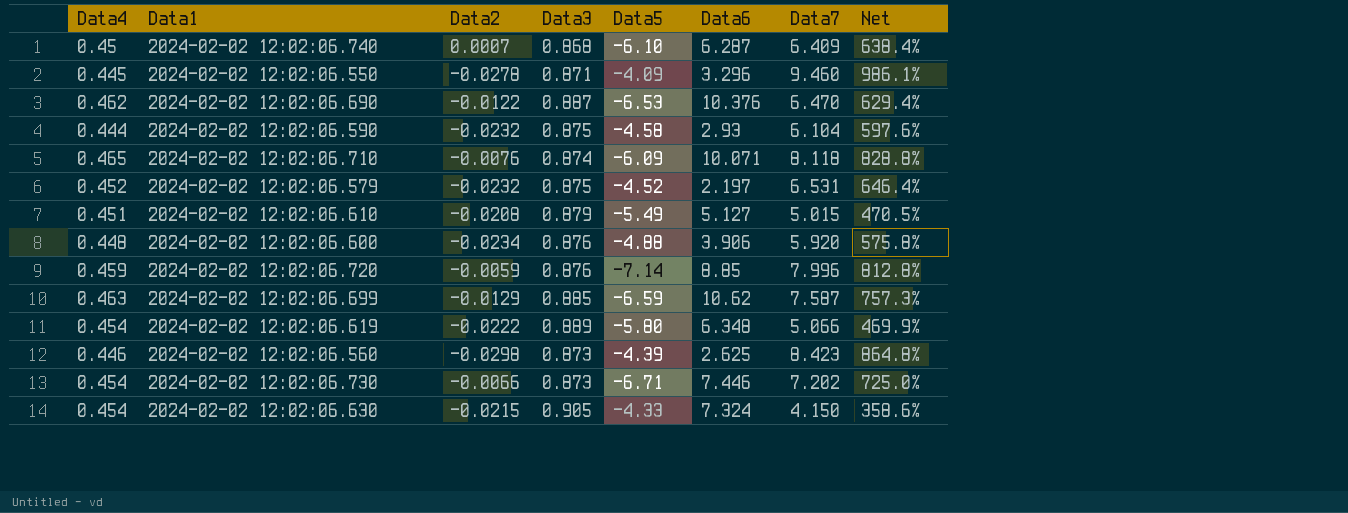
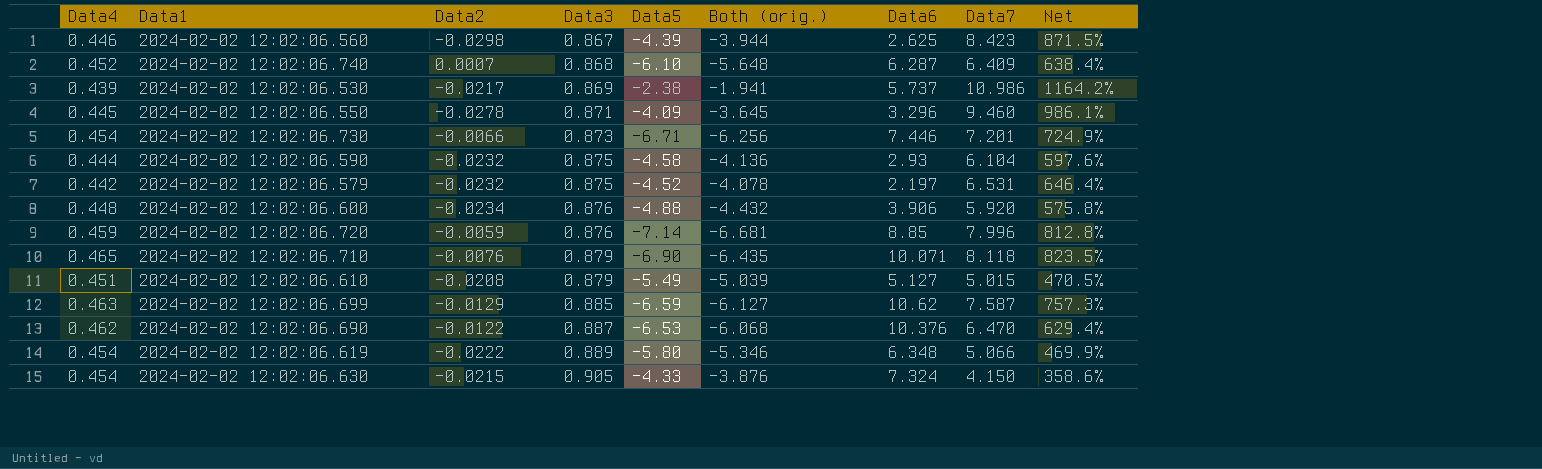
row order: none -> Data3 ascending
column Both (orig.) | formula: none -> [Data4] + [Data5]
2024-02-02 12:02:06.560 | Data3: 0.873 -> 0.867
2024-02-02 12:02:06.560 | Net: 864.8% -> 871.5%
2024-02-02 12:02:06.740 | Data4: 0.45 -> 0.452
row 2024-02-02 12:02:06.530: none -> 0.439 | -0.0217 | 0.869 | -2.38 | -1.941 | 5.737 | 10.986 | 1164.2%
2024-02-02 12:02:06.730 | Data7: 7.202 -> 7.201
2024-02-02 12:02:06.730 | Net: 725.0% -> 724.9%
2024-02-02 12:02:06.579 | Data4: 0.452 -> 0.442
2024-02-02 12:02:06.710 | Data3: 0.874 -> 0.879
2024-02-02 12:02:06.710 | Data5: -6.09 -> -6.90
2024-02-02 12:02:06.710 | Net: 828.8% -> 823.5%

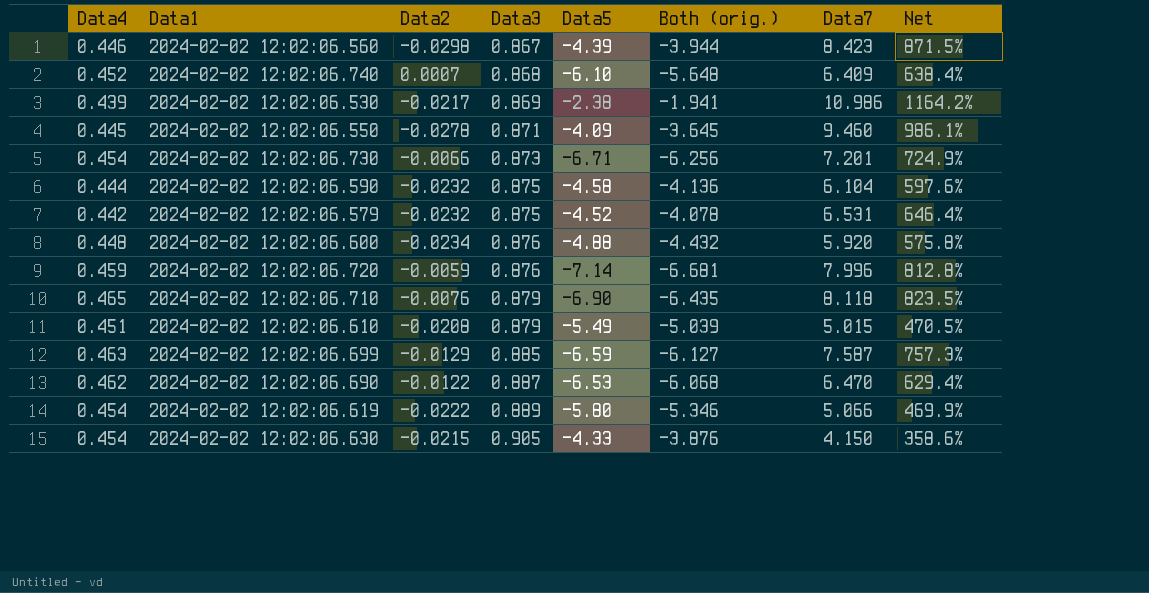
column Data6 | position: 7 -> none

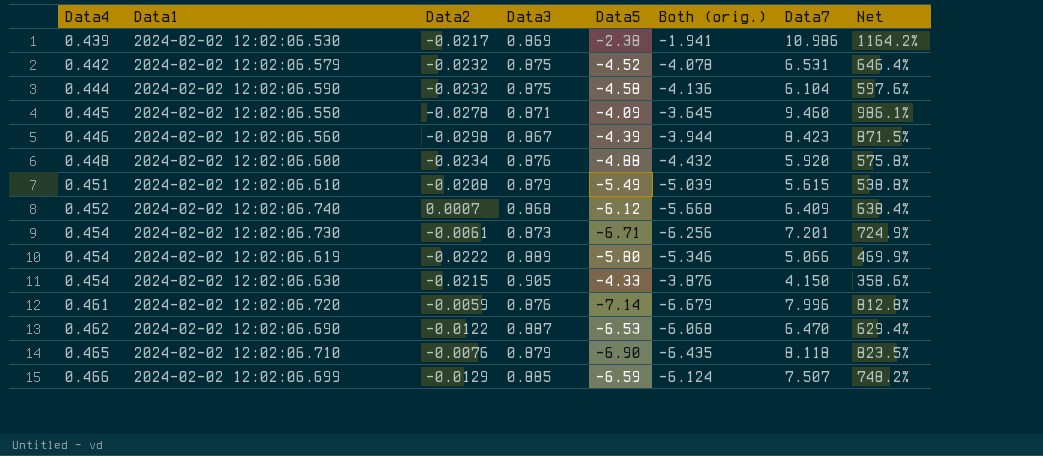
row order: Data3 ascending -> Data4 ascending
2024-02-02 12:02:06.610 | Data7: 5.015 -> 5.615
2024-02-02 12:02:06.610 | Net: 470.5% -> 538.8%
2024-02-02 12:02:06.740 | Data5: -6.10 -> -6.12
2024-02-02 12:02:06.740 | Both (orig.): -5.648 -> -5.668
2024-02-02 12:02:06.730 | Data2: -0.0066 -> -0.0061
2024-02-02 12:02:06.720 | Data4: 0.459 -> 0.461
2024-02-02 12:02:06.720 | Both (orig.): -6.681 -> -6.679
2024-02-02 12:02:06.699 | Data4: 0.463 -> 0.466
2024-02-02 12:02:06.699 | Both (orig.): -6.127 -> -6.124
2024-02-02 12:02:06.699 | Data7: 7.587 -> 7.507
2024-02-02 12:02:06.699 | Net: 757.3% -> 748.2%

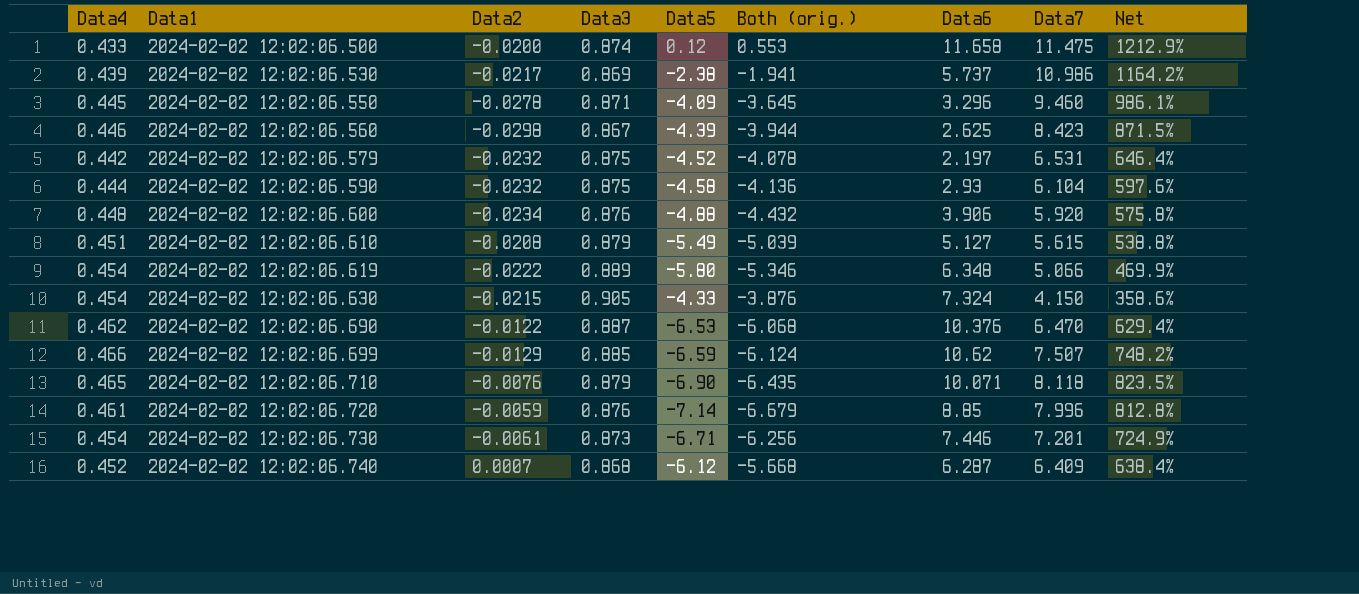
row order: Data4 ascending -> Data1 ascending
column Data6 | position: none -> 7
row 2024-02-02 12:02:06.500: none -> 0.433 | -0.0200 | 0.874 | 0.12 | 0.553 | 11.658 | 11.475 | 1212.9%

